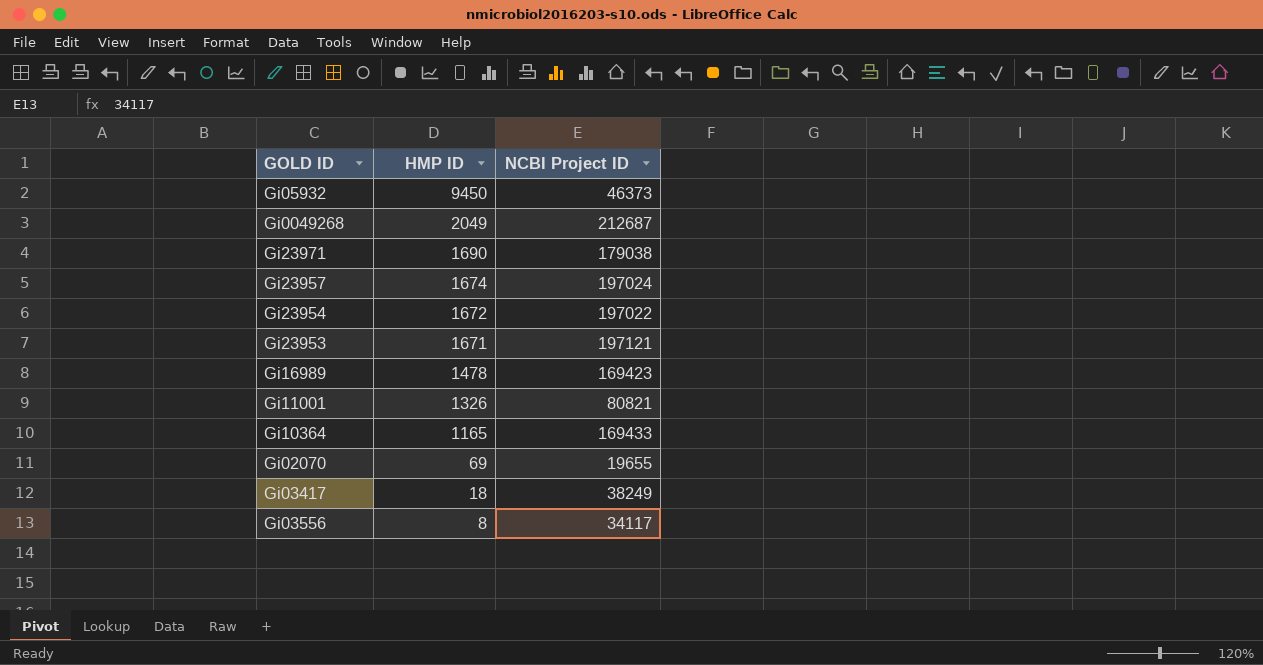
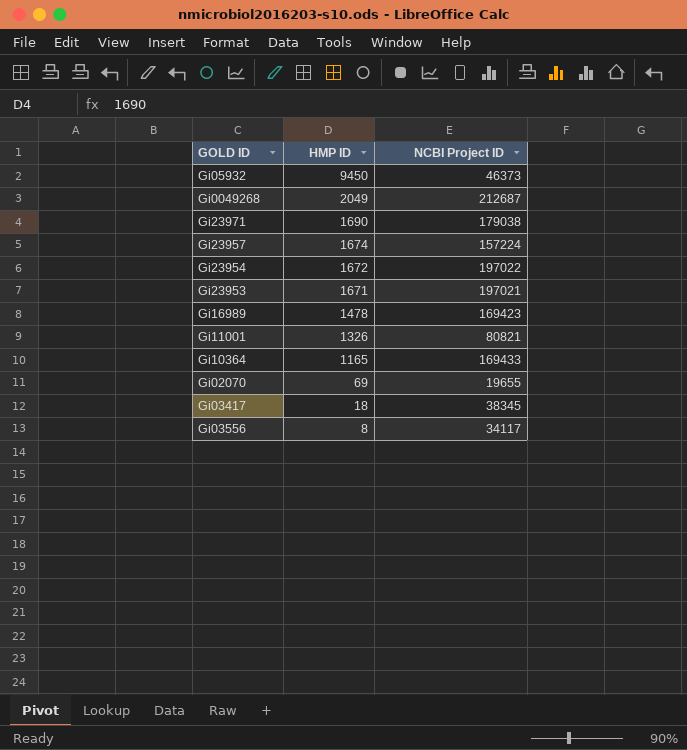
Gi23957 | NCBI Project ID: 197024 -> 157224
Gi23953 | NCBI Project ID: 197121 -> 197021
Gi03417 | NCBI Project ID: 38249 -> 38345

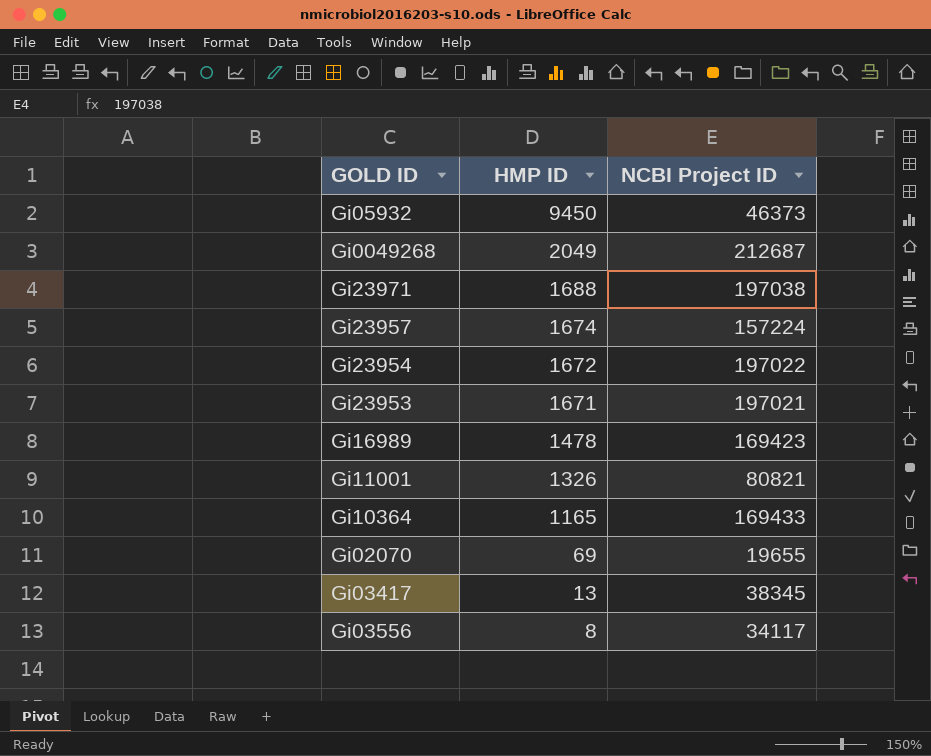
Gi23971 | HMP ID: 1690 -> 1688
Gi23971 | NCBI Project ID: 179038 -> 197038
Gi03417 | HMP ID: 18 -> 13

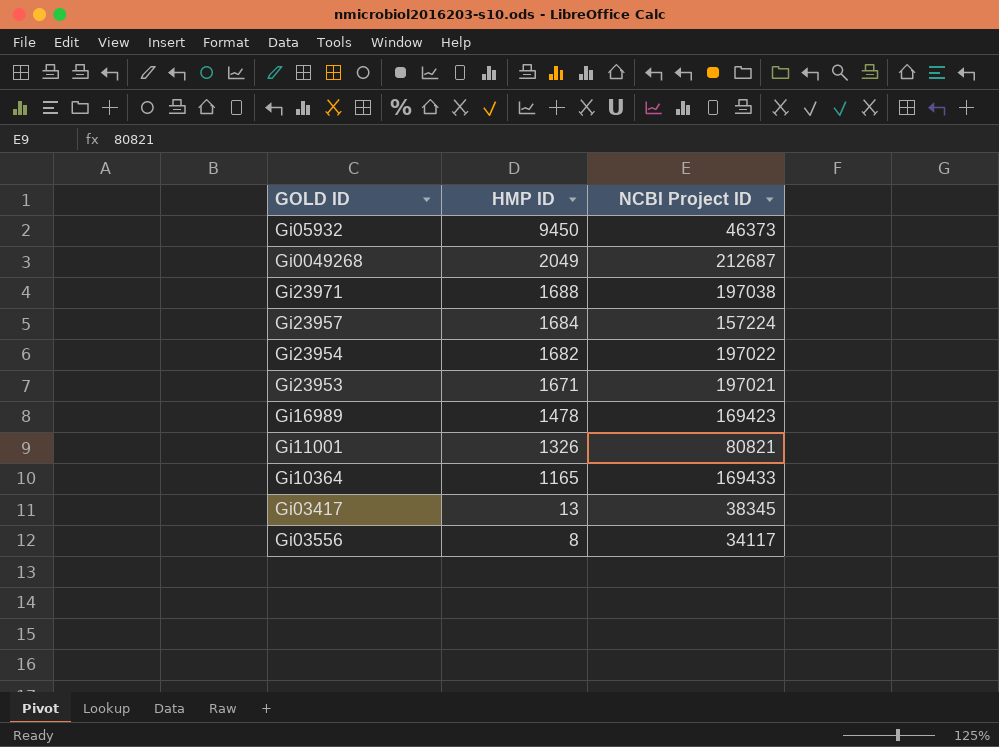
row Gi02070: 69 | 19655 -> none
Gi23957 | HMP ID: 1674 -> 1684
Gi23954 | HMP ID: 1672 -> 1682

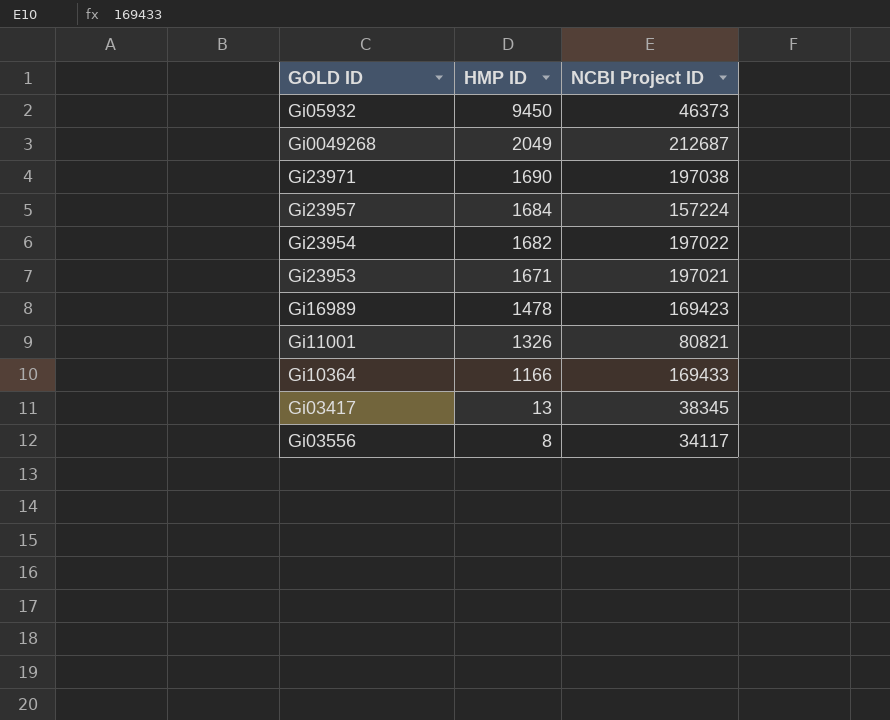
Gi23971 | HMP ID: 1688 -> 1690
Gi10364 | HMP ID: 1165 -> 1166

